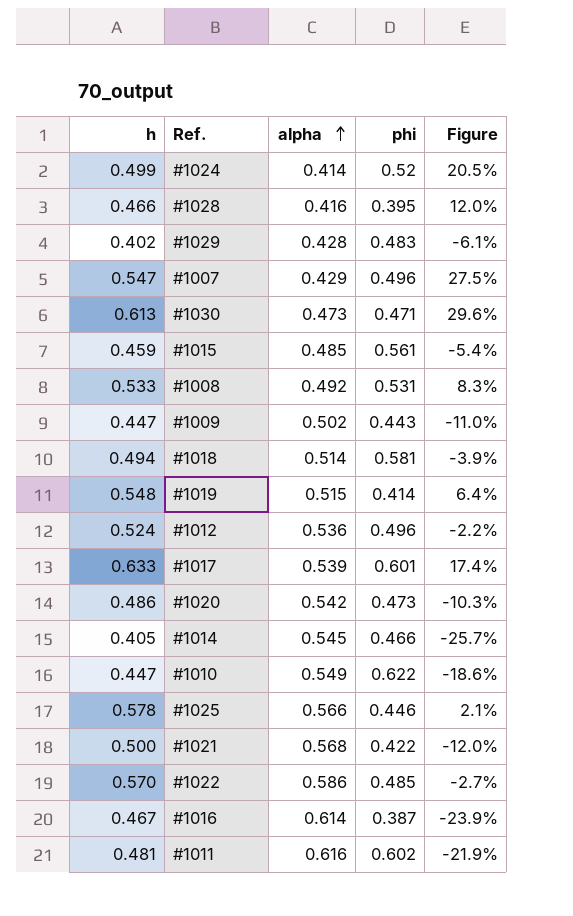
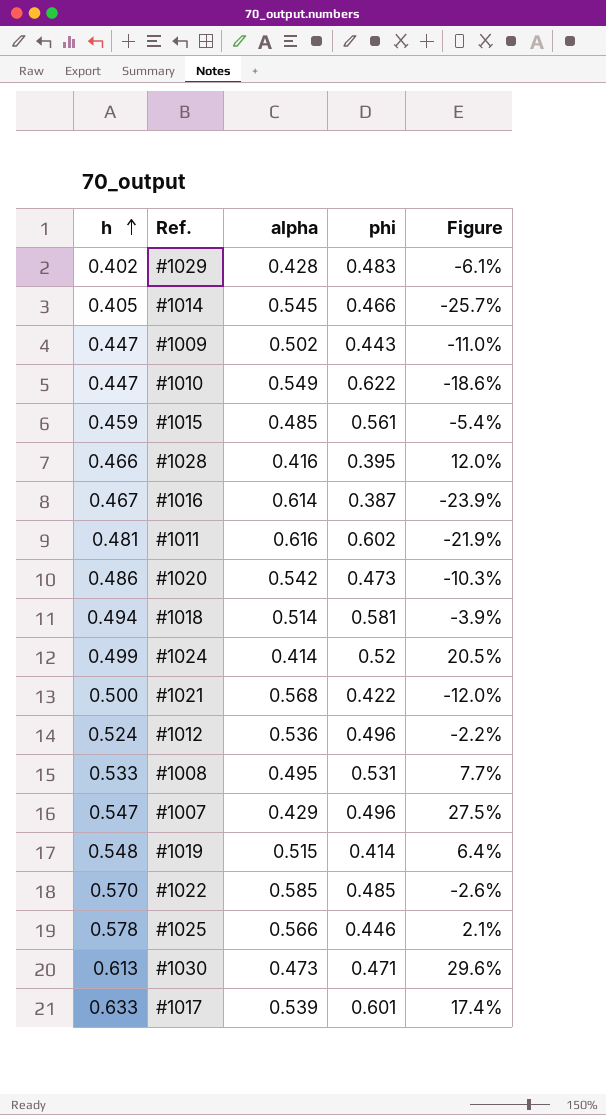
row order: alpha ascending -> h ascending
#1008 | alpha: 0.492 -> 0.495
#1008 | Figure: 8.3% -> 7.7%
#1022 | alpha: 0.586 -> 0.585
#1022 | Figure: -2.7% -> -2.6%

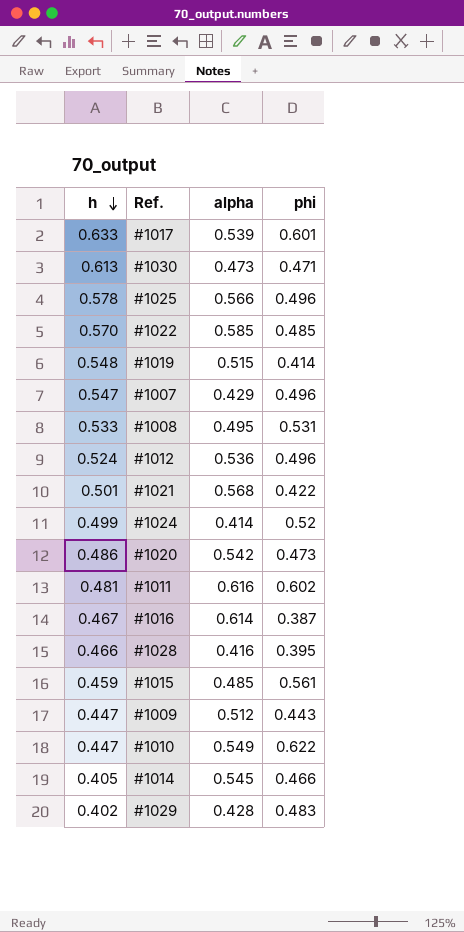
row order: h ascending -> h descending
column Figure | formula: ([h] - [alpha]) / [alpha] -> none
row #1018: 0.494 | 0.514 | 0.581 | -3.9% -> none
#1025 | phi: 0.446 -> 0.496
#1021 | h: 0.500 -> 0.501
#1009 | alpha: 0.502 -> 0.512

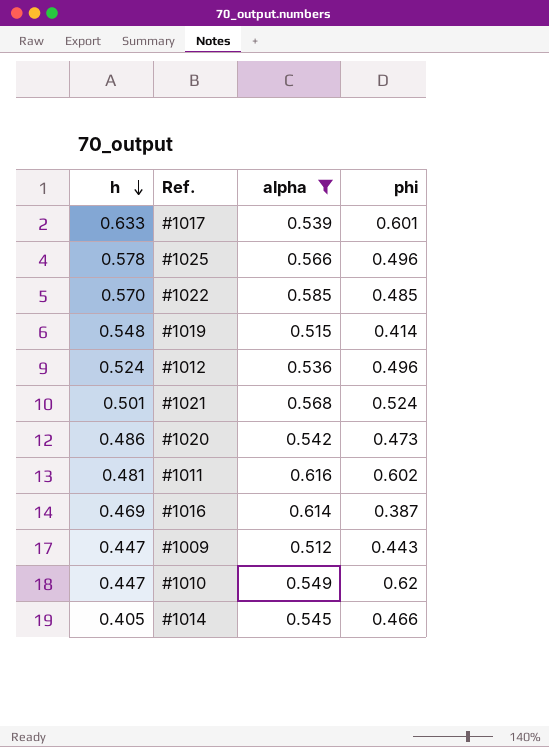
filter: none -> alpha >= 0.512
#1021 | phi: 0.422 -> 0.524
#1016 | h: 0.467 -> 0.469
#1010 | phi: 0.622 -> 0.62

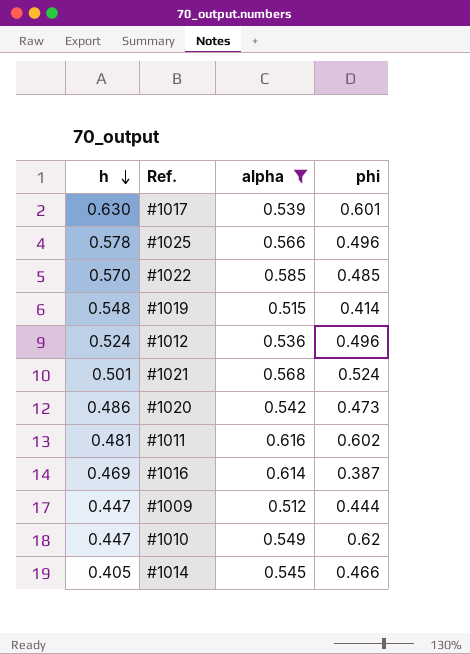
#1017 | h: 0.633 -> 0.630
#1009 | phi: 0.443 -> 0.444

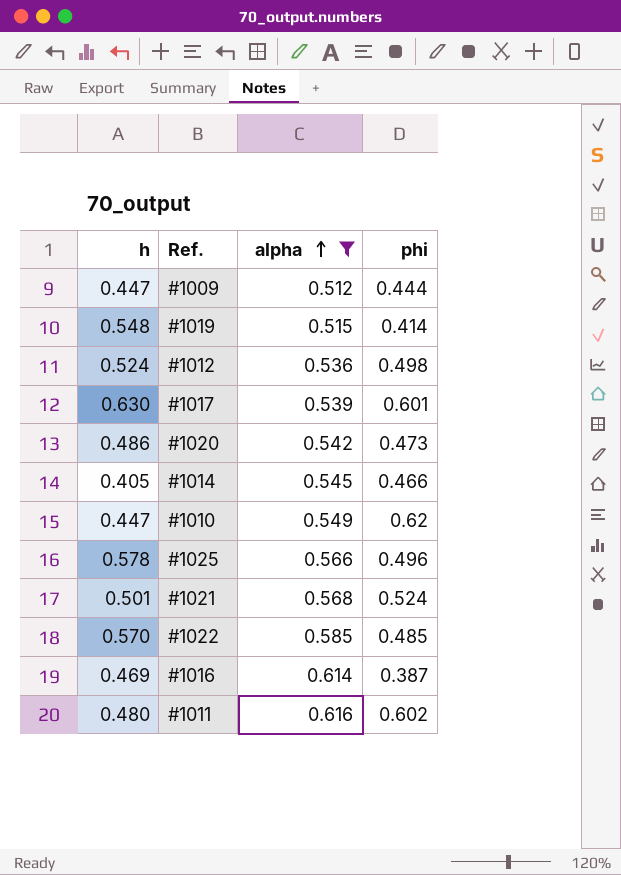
row order: h descending -> alpha ascending
#1012 | phi: 0.496 -> 0.498
#1011 | h: 0.481 -> 0.480

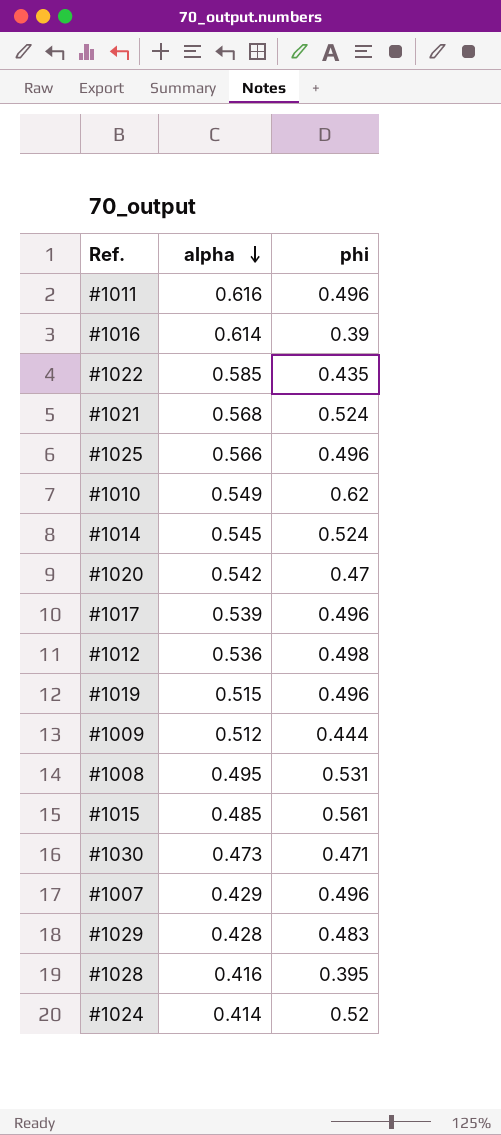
filter: alpha >= 0.512 -> none
row order: alpha ascending -> alpha descending
column h | position: 1 -> none
#1011 | phi: 0.602 -> 0.496
#1016 | phi: 0.387 -> 0.39
#1022 | phi: 0.485 -> 0.435
#1014 | phi: 0.466 -> 0.524
#1020 | phi: 0.473 -> 0.47
#1017 | phi: 0.601 -> 0.496
#1019 | phi: 0.414 -> 0.496

